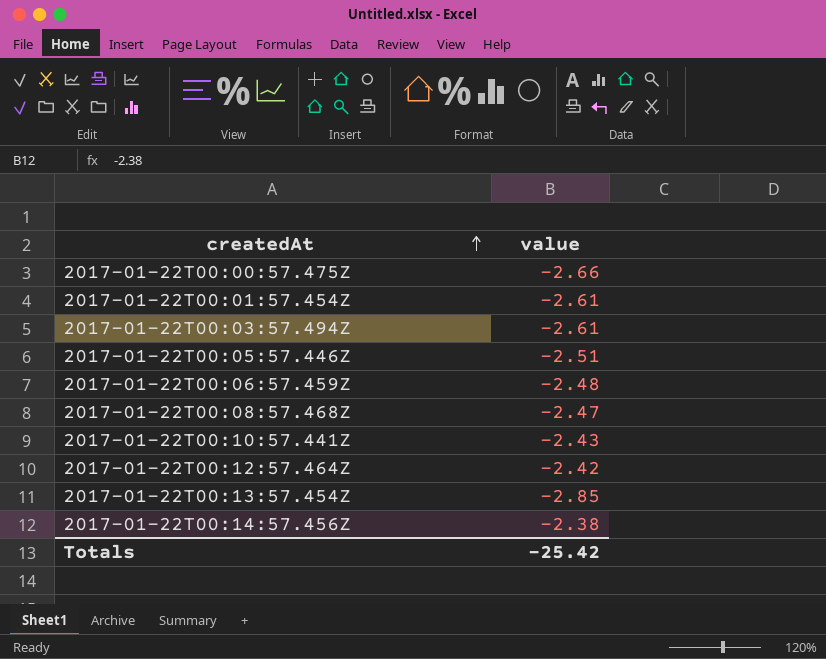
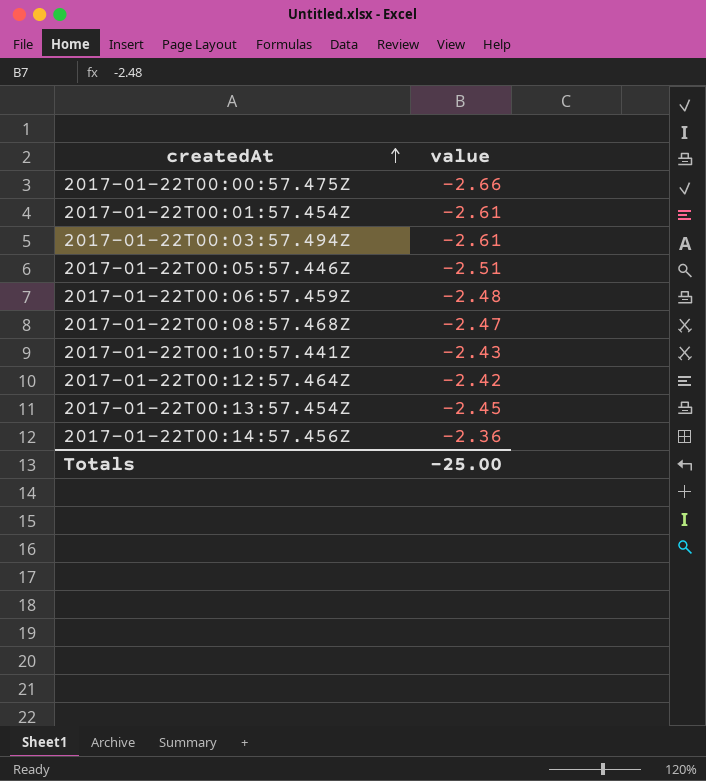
2017-01-22T00:13:57.454Z | value: -2.85 -> -2.45
2017-01-22T00:14:57.456Z | value: -2.38 -> -2.36
Totals | value: -25.42 -> -25.00

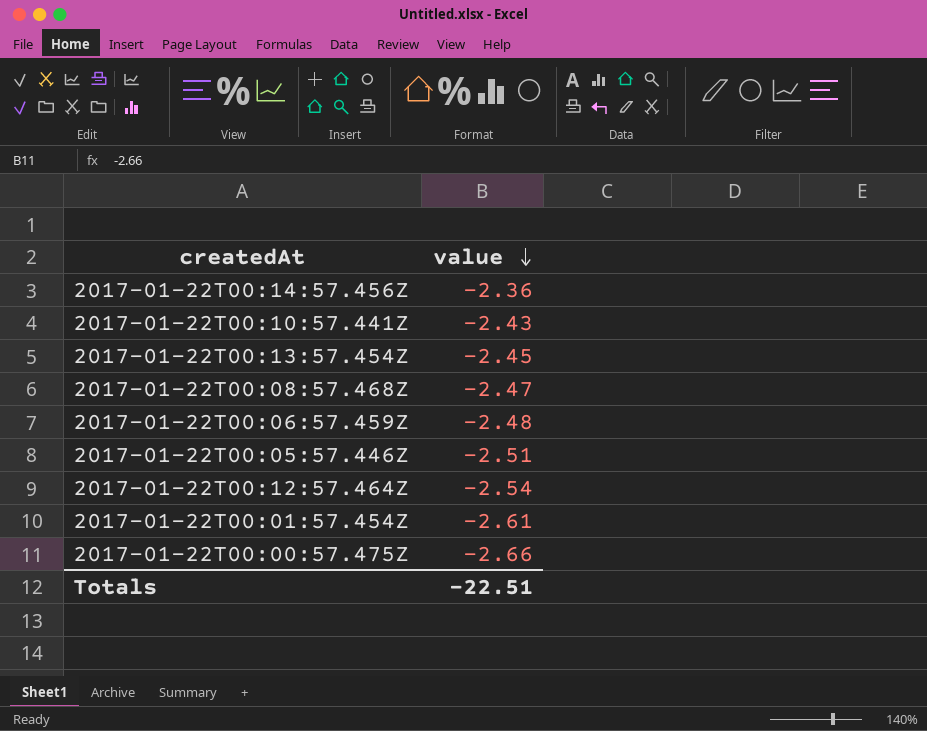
row order: createdAt ascending -> value descending
row 2017-01-22T00:03:57.494Z: -2.61 -> none
2017-01-22T00:12:57.464Z | value: -2.42 -> -2.54
Totals | value: -25.00 -> -22.51

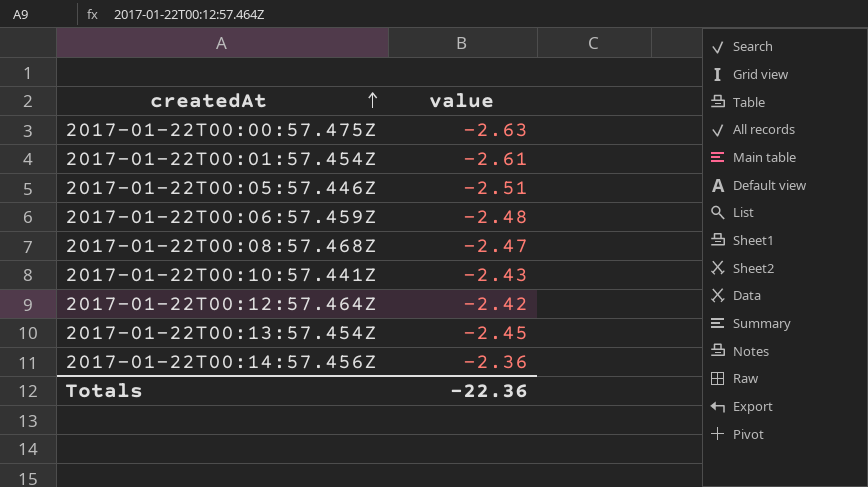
row order: value descending -> createdAt ascending
2017-01-22T00:00:57.475Z | value: -2.66 -> -2.63
2017-01-22T00:12:57.464Z | value: -2.54 -> -2.42
Totals | value: -22.51 -> -22.36

